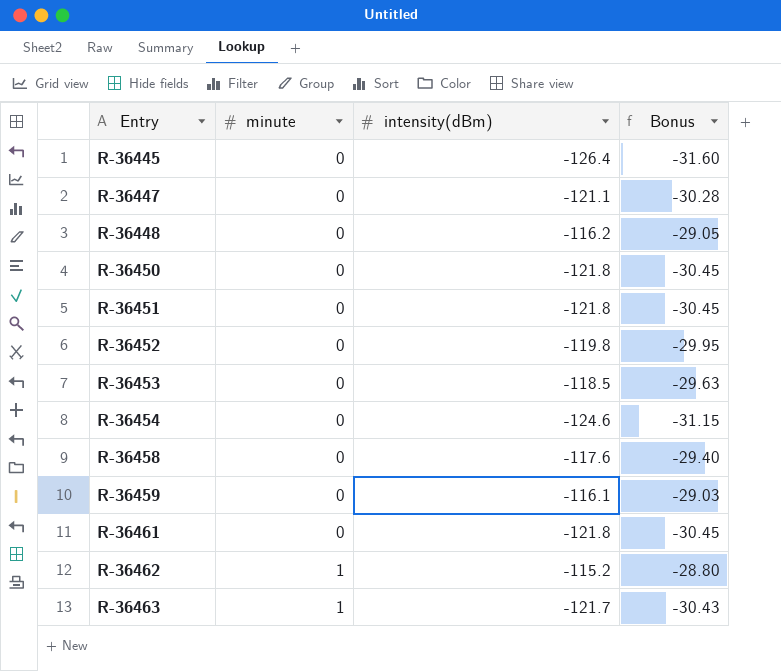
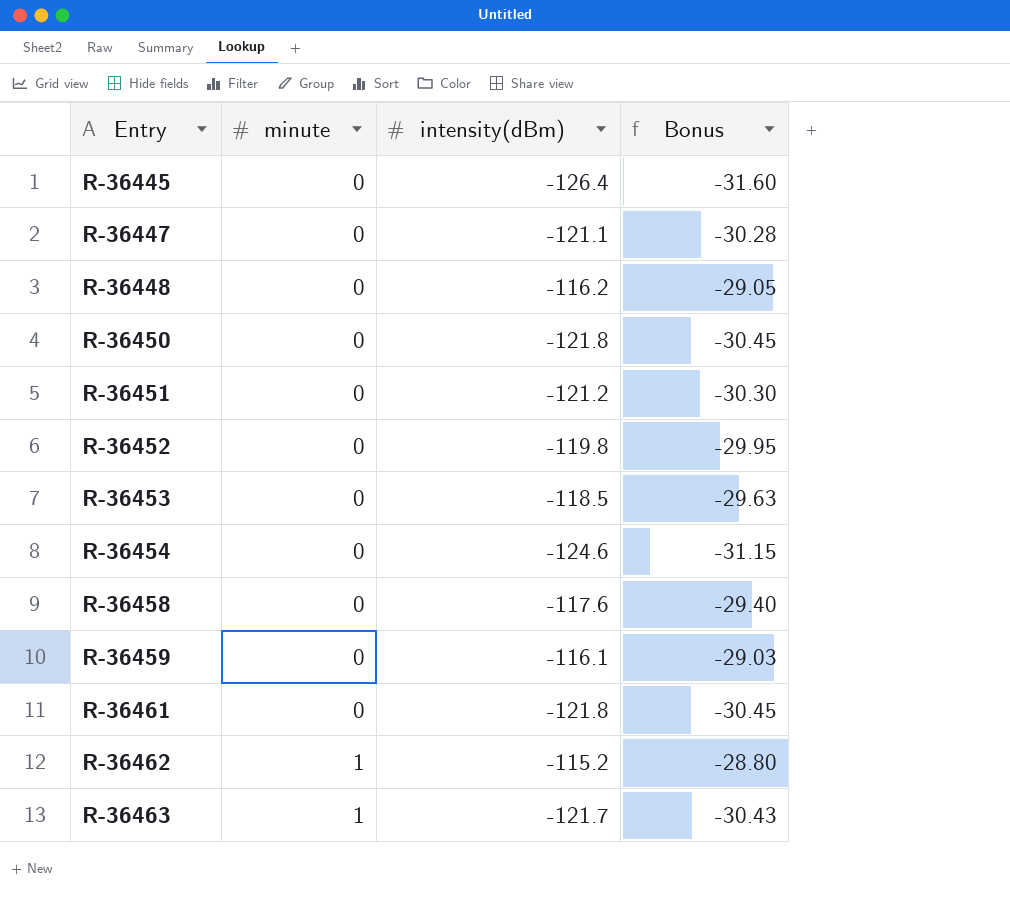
R-36451 | intensity(dBm): -121.8 -> -121.2
R-36451 | Bonus: -30.45 -> -30.30

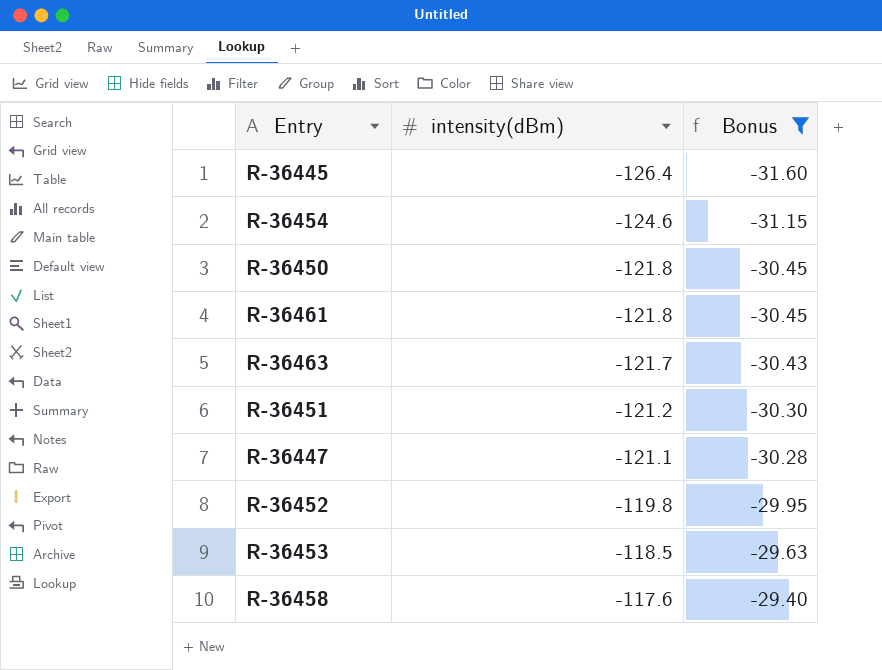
filter: none -> Bonus <= -29.40
row order: Entry ascending -> intensity(dBm) ascending
column minute | position: 2 -> none

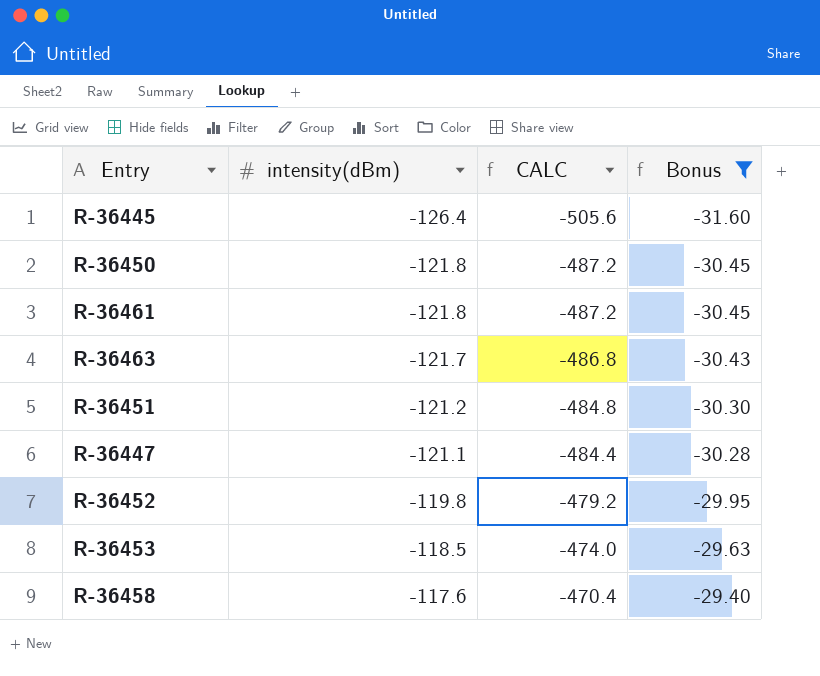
column CALC | formula: none -> [intensity(dBm)] * 4
row R-36454: -124.6 | -31.15 -> none

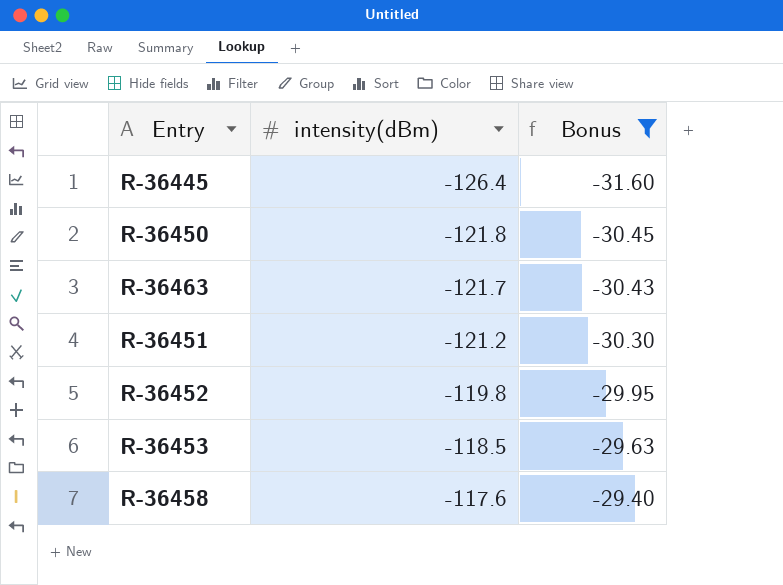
column CALC | formula: [intensity(dBm)] * 4 -> none
row R-36461: -121.8 | -487.2 | -30.45 -> none
row R-36447: -121.1 | -484.4 | -30.28 -> none

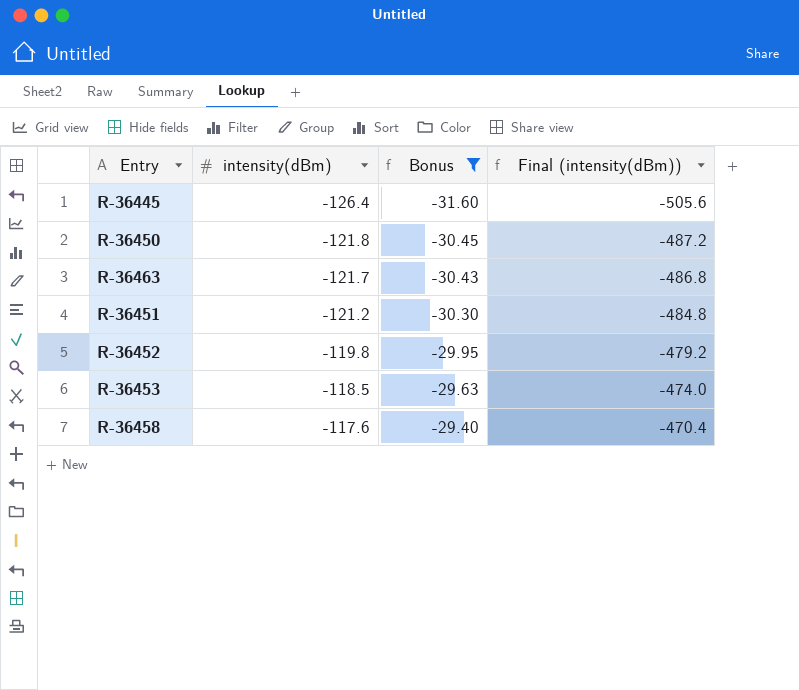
column Final (intensity(dBm)) | formula: none -> [intensity(dBm)] * 4

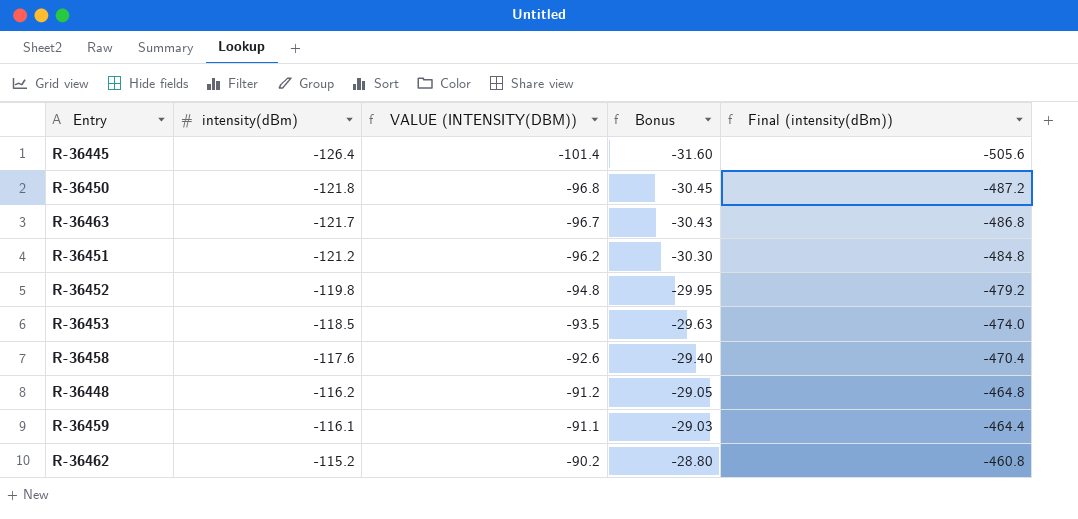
filter: Bonus <= -29.40 -> none
column VALUE (INTENSITY(DBM)) | formula: none -> [intensity(dBm)] + 25

